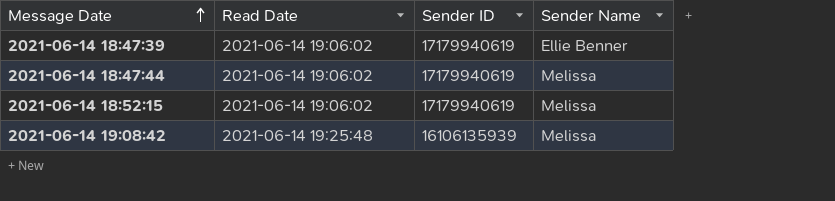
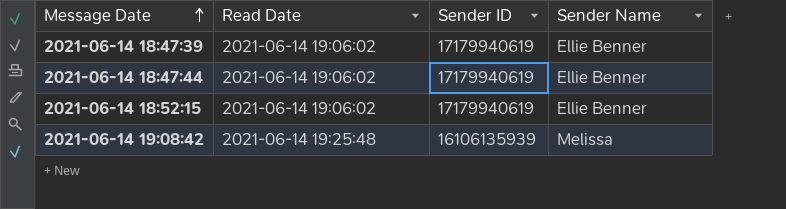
2021-06-14 18:47:44 | Sender Name: Melissa -> Ellie Benner
2021-06-14 18:52:15 | Sender Name: Melissa -> Ellie Benner

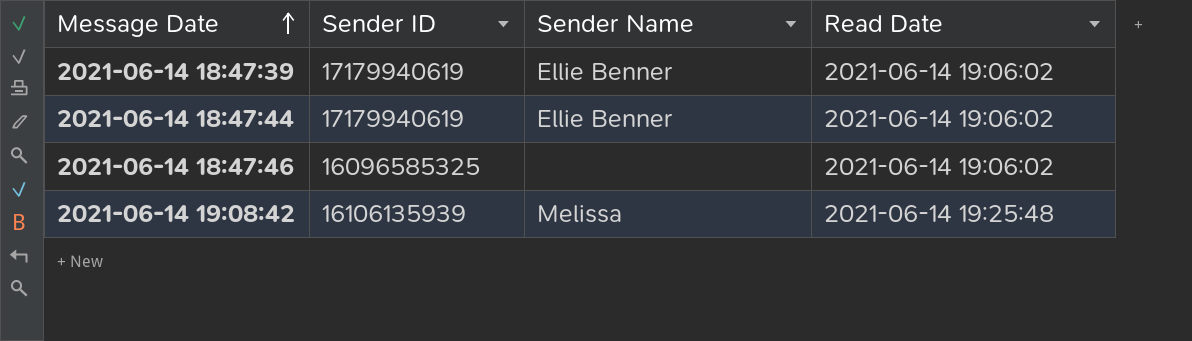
column Read Date | position: 2 -> 4
row 2021-06-14 18:52:15: 2021-06-14 19:06:02 | 17179940619 | Ellie Benner -> none
row 2021-06-14 18:47:46: none -> 16096585325 | none | 2021-06-14 19:06:02

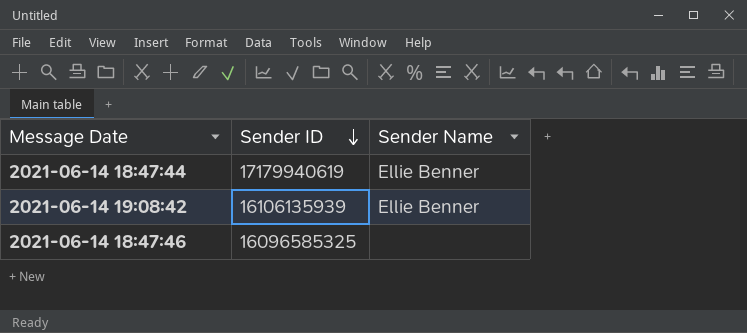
row order: Message Date ascending -> Sender ID descending
column Read Date | position: 4 -> none
row 2021-06-14 18:47:39: 17179940619 | Ellie Benner | 2021-06-14 19:06:02 -> none
2021-06-14 19:08:42 | Sender Name: Melissa -> Ellie Benner

